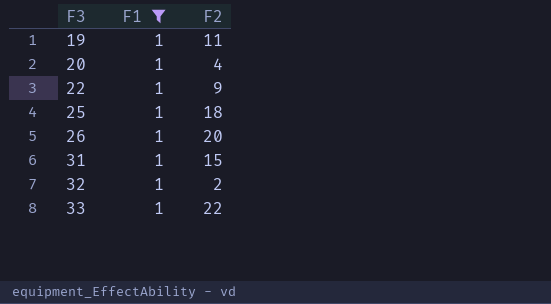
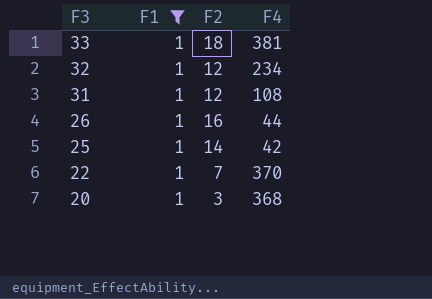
row order: F3 ascending -> F3 descending
column F4 | position: none -> 4
row 19: 1 | 11 -> none
33 | F2: 22 -> 18
32 | F2: 2 -> 12
31 | F2: 15 -> 12
26 | F2: 20 -> 16
25 | F2: 18 -> 14
22 | F2: 9 -> 7
20 | F2: 4 -> 3

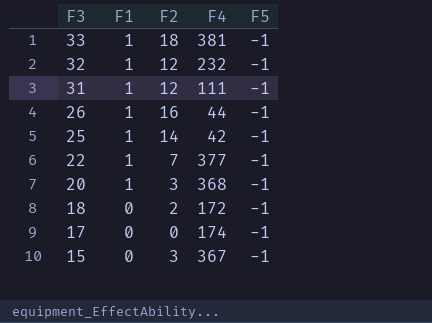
filter: F1 = 1 -> none
column F5 | position: none -> 5
32 | F4: 234 -> 232
31 | F4: 108 -> 111
22 | F4: 370 -> 377

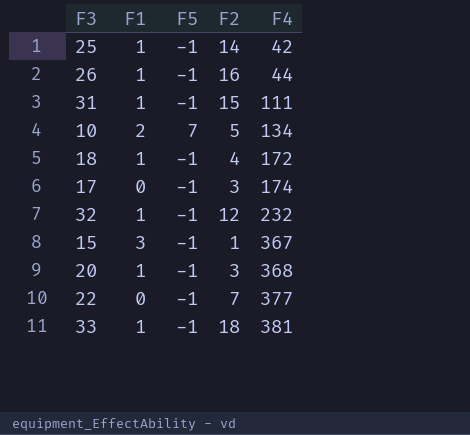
row order: F3 descending -> F4 ascending
column F5 | position: 5 -> 3
31 | F2: 12 -> 15
row 10: none -> 2 | 7 | 5 | 134
18 | F1: 0 -> 1
18 | F2: 2 -> 4
17 | F2: 0 -> 3
15 | F1: 0 -> 3
15 | F2: 3 -> 1
22 | F1: 1 -> 0

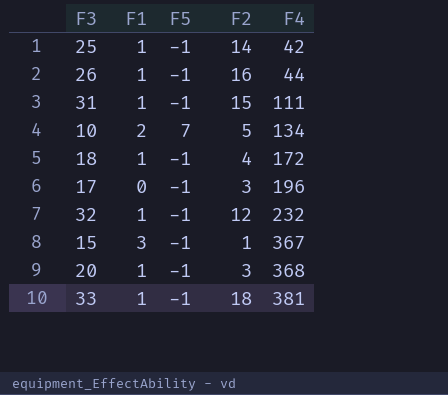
row 22: 0 | -1 | 7 | 377 -> none
17 | F4: 174 -> 196

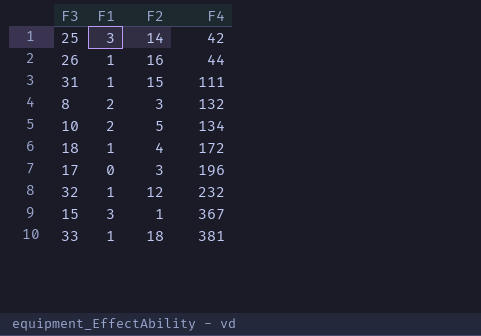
column F5 | position: 3 -> none
row 20: 1 | -1 | 3 | 368 -> none
25 | F1: 1 -> 3
row 8: none -> 2 | 3 | 132

